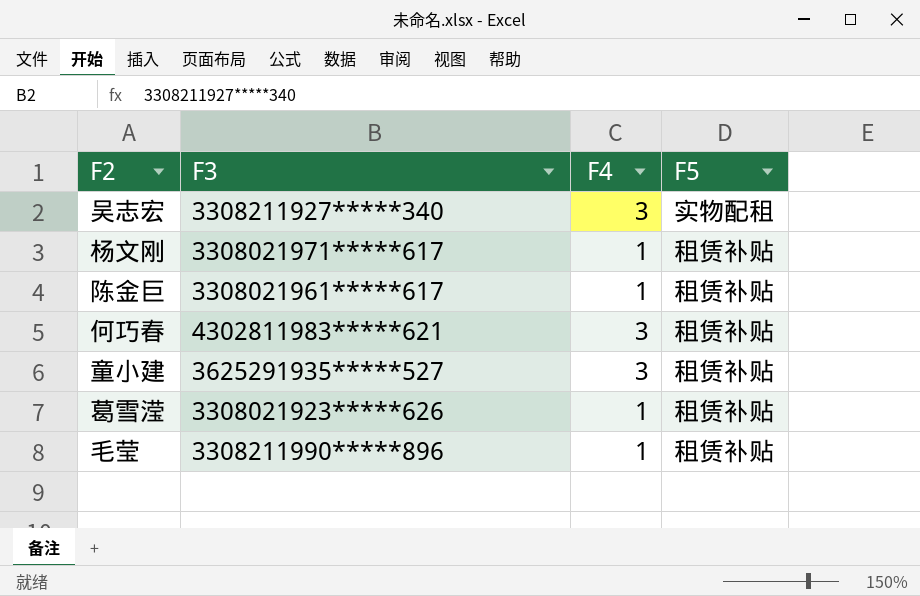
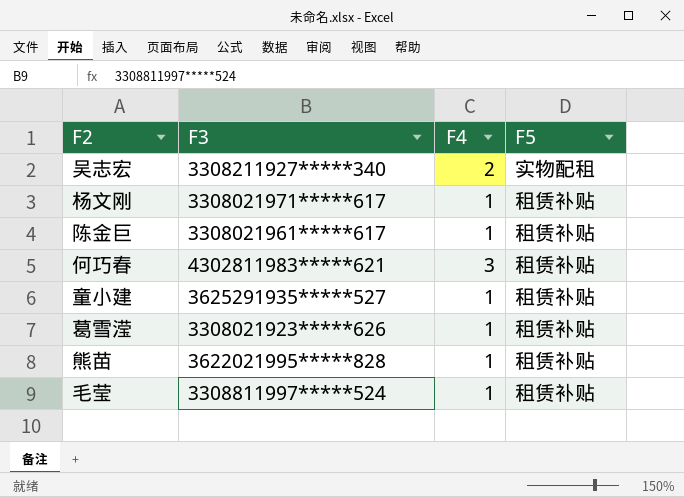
吴志宏 | F4: 3 -> 2
童小建 | F4: 3 -> 1
row 熊苗: none -> 3622021995*****828 | 1 | 租赁补贴
毛莹 | F3: 3308211990*****896 -> 3308811997*****524

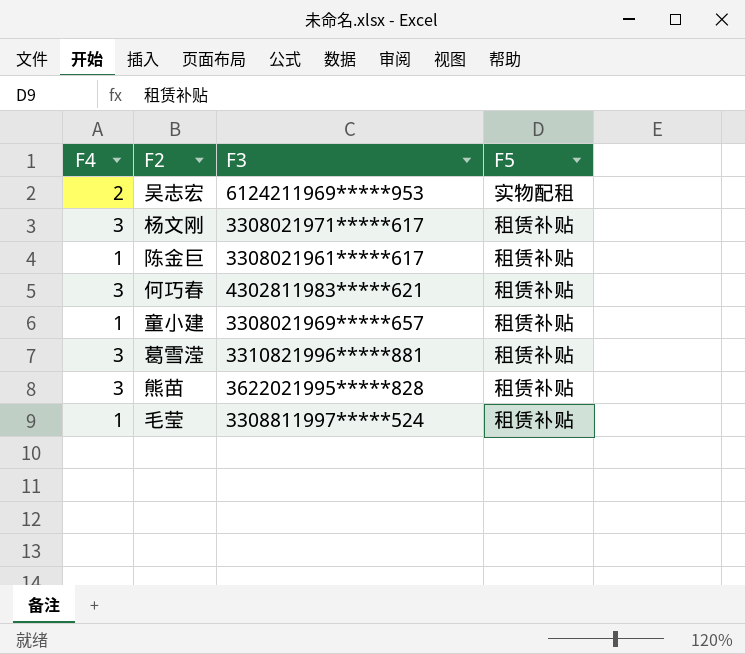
column F4 | position: 3 -> 1
吴志宏 | F3: 3308211927*****340 -> 6124211969*****953
杨文刚 | F4: 1 -> 3
童小建 | F3: 3625291935*****527 -> 3308021969*****657
葛雪滢 | F4: 1 -> 3
葛雪滢 | F3: 3308021923*****626 -> 3310821996*****881
熊苗 | F4: 1 -> 3

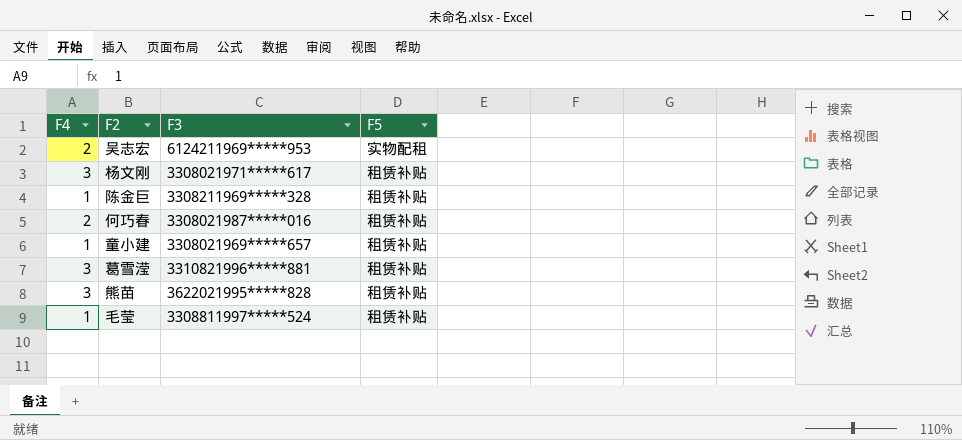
陈金巨 | F3: 3308021961*****617 -> 3308211969*****328
何巧春 | F4: 3 -> 2
何巧春 | F3: 4302811983*****621 -> 3308021987*****016

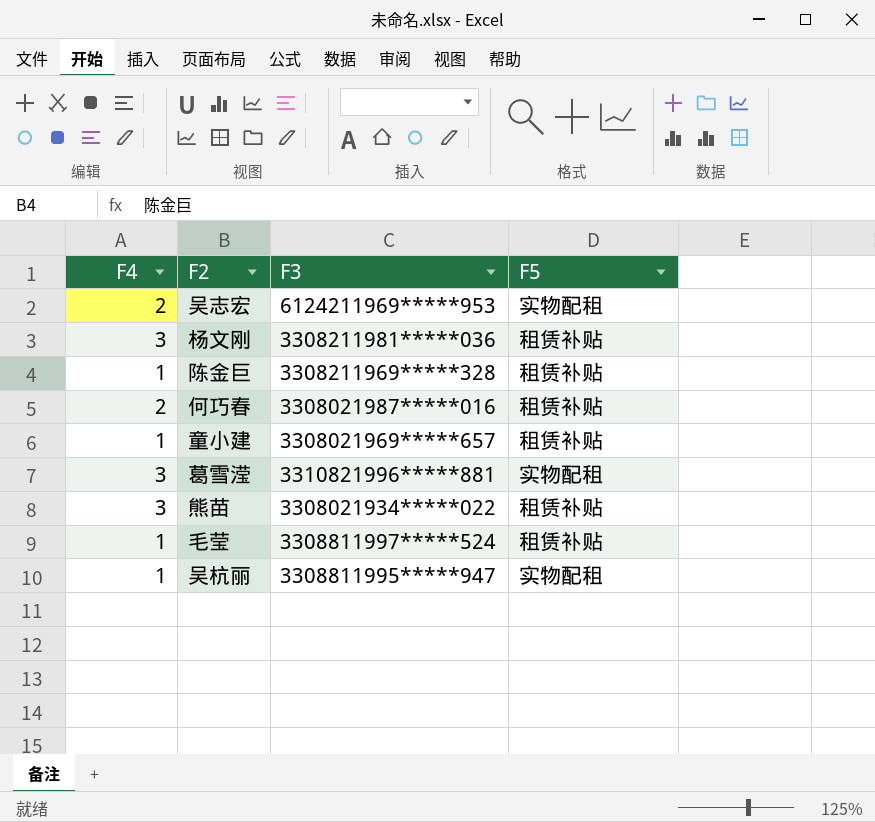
杨文刚 | F3: 3308021971*****617 -> 3308211981*****036
葛雪滢 | F5: 租赁补贴 -> 实物配租
熊苗 | F3: 3622021995*****828 -> 3308021934*****022
row 吴杭丽: none -> 1 | 3308811995*****947 | 实物配租

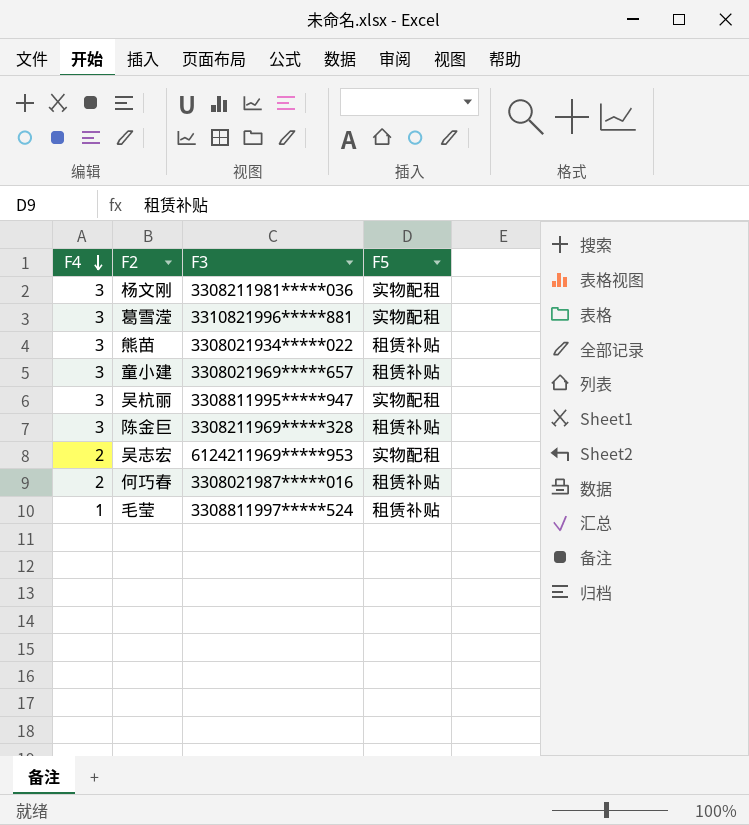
row order: none -> F4 descending
杨文刚 | F5: 租赁补贴 -> 实物配租
童小建 | F4: 1 -> 3
吴杭丽 | F4: 1 -> 3
陈金巨 | F4: 1 -> 3

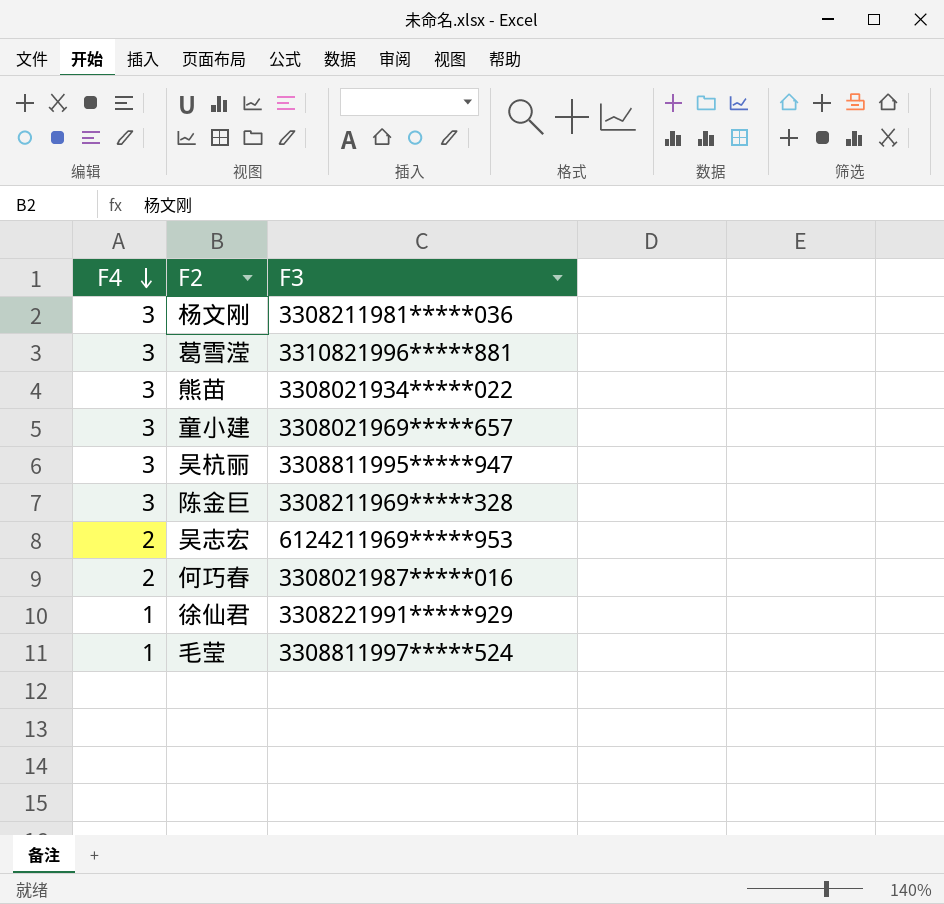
column F5 | position: 4 -> none
row 徐仙君: none -> 1 | 3308221991*****929

